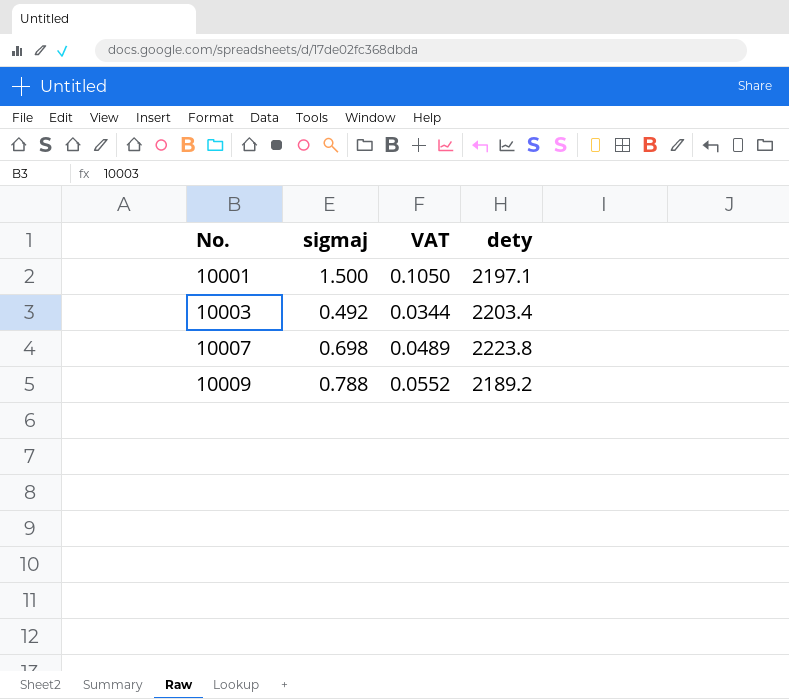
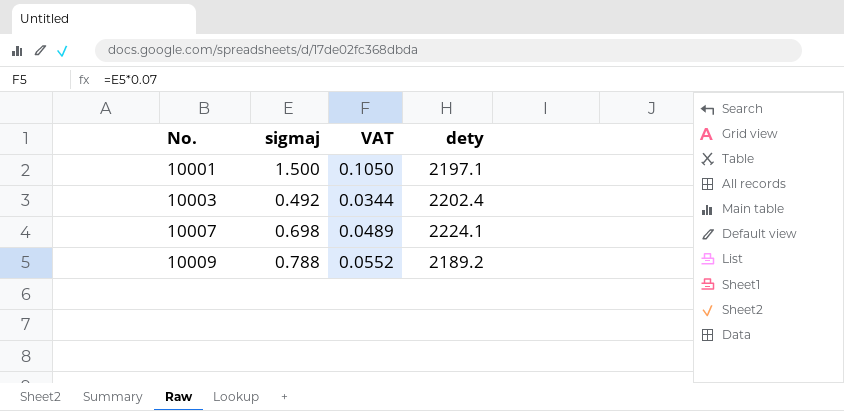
10003 | dety: 2203.4 -> 2202.4
10007 | dety: 2223.8 -> 2224.1

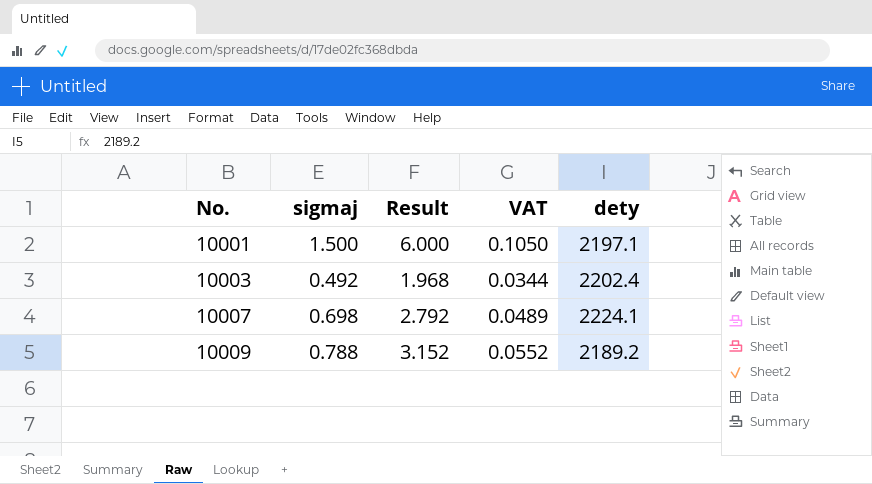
column Result | formula: none -> [sigmaj] * 4

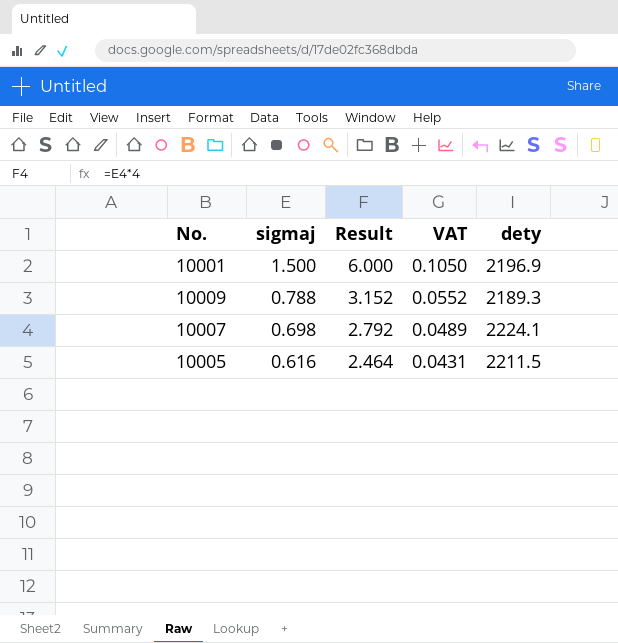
row order: No. ascending -> sigmaj descending
row 10003: 0.492 | 1.968 | 0.0344 | 2202.4 -> none
10001 | dety: 2197.1 -> 2196.9
10009 | dety: 2189.2 -> 2189.3
row 10005: none -> 0.616 | 2.464 | 0.0431 | 2211.5

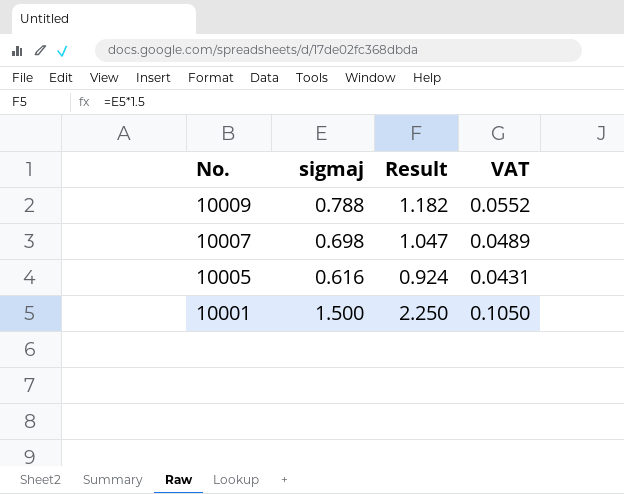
row order: sigmaj descending -> No. descending
column dety | position: 5 -> none
column Result | formula: [sigmaj] * 4 -> [sigmaj] * 1.5

